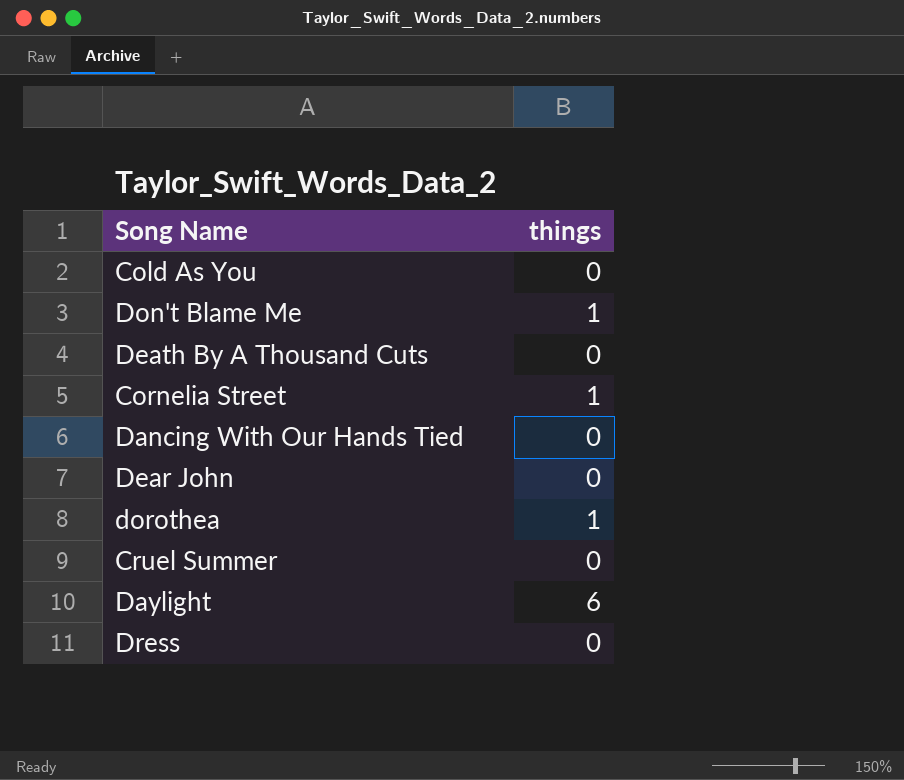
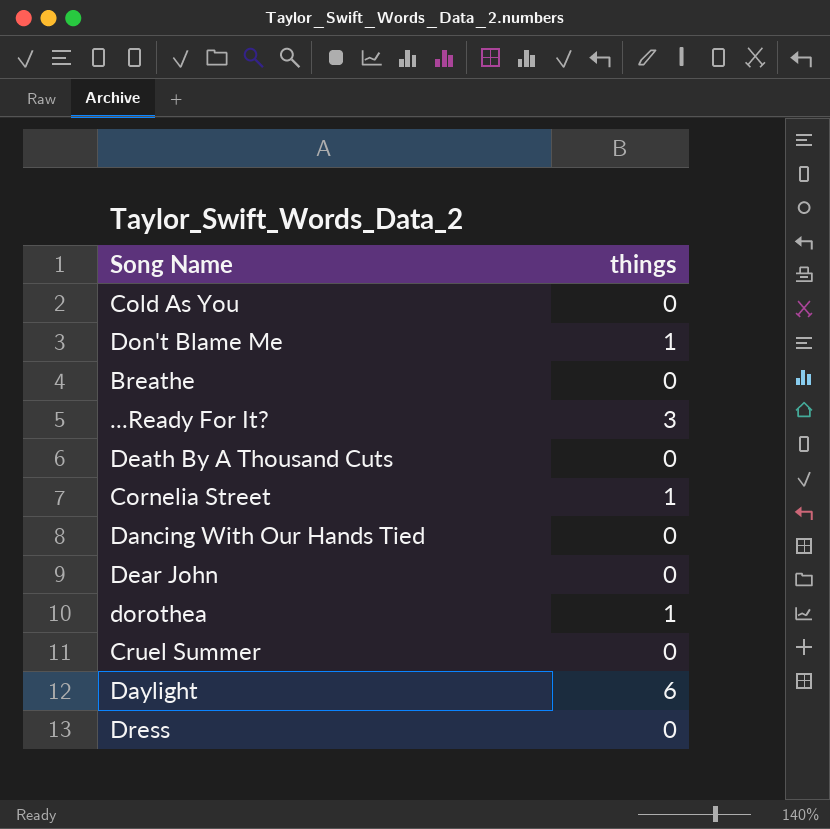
row Breathe: none -> 0
row ...Ready For It?: none -> 3

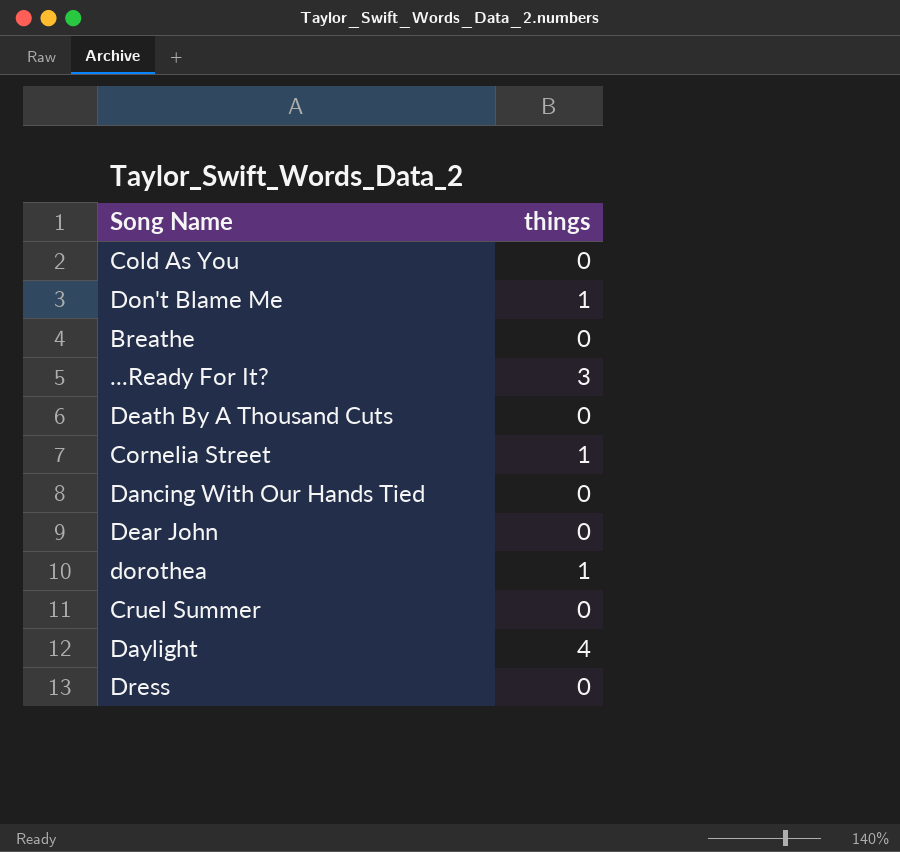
Daylight | things: 6 -> 4

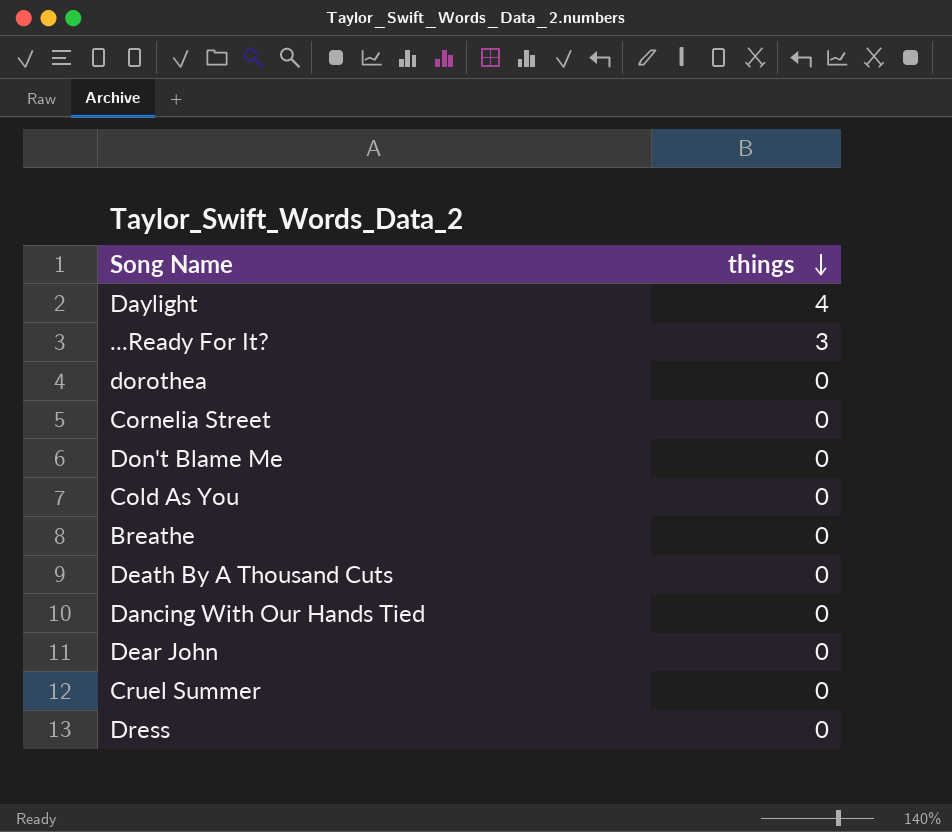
row order: none -> things descending
dorothea | things: 1 -> 0
Cornelia Street | things: 1 -> 0
Don't Blame Me | things: 1 -> 0

